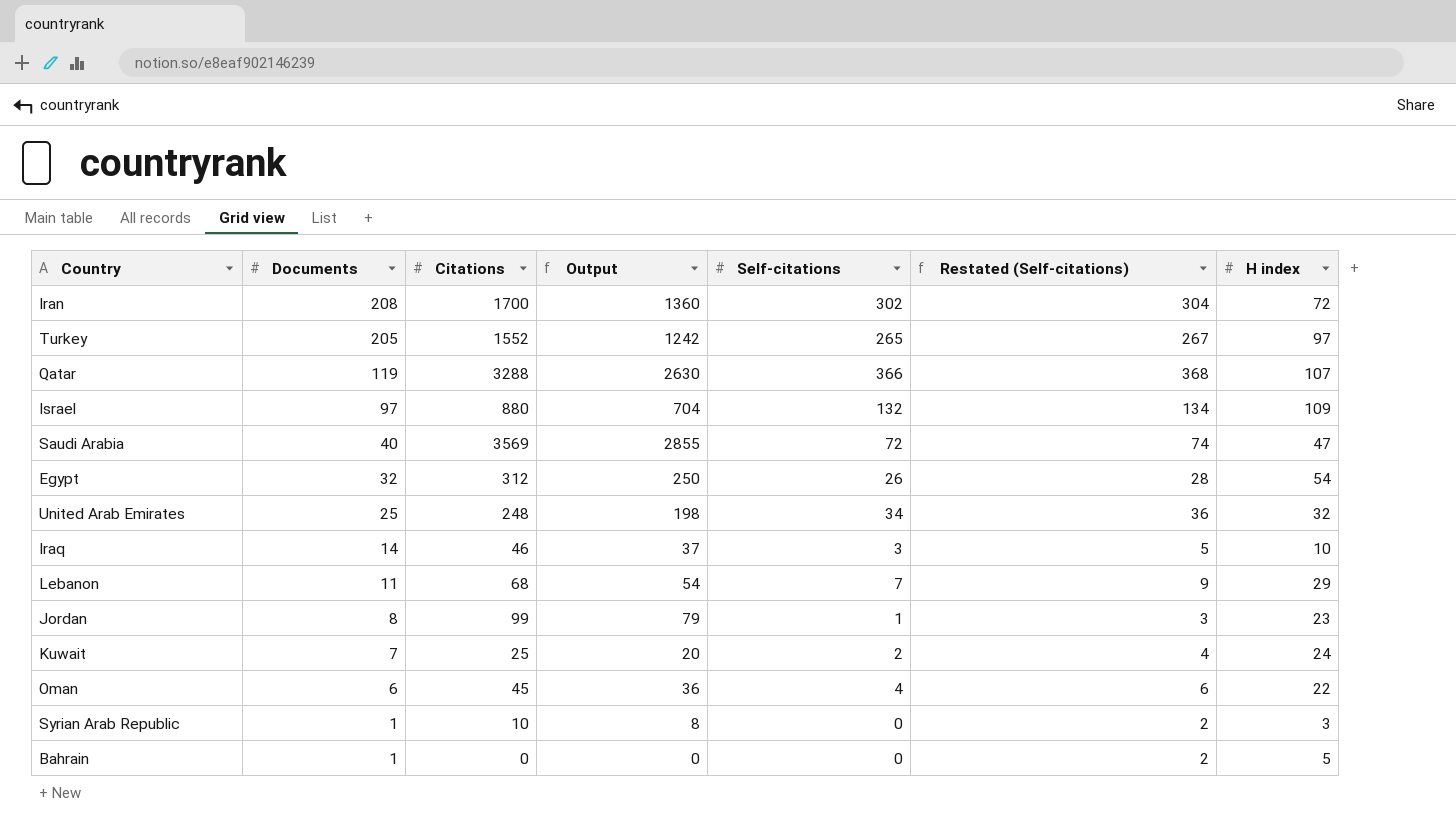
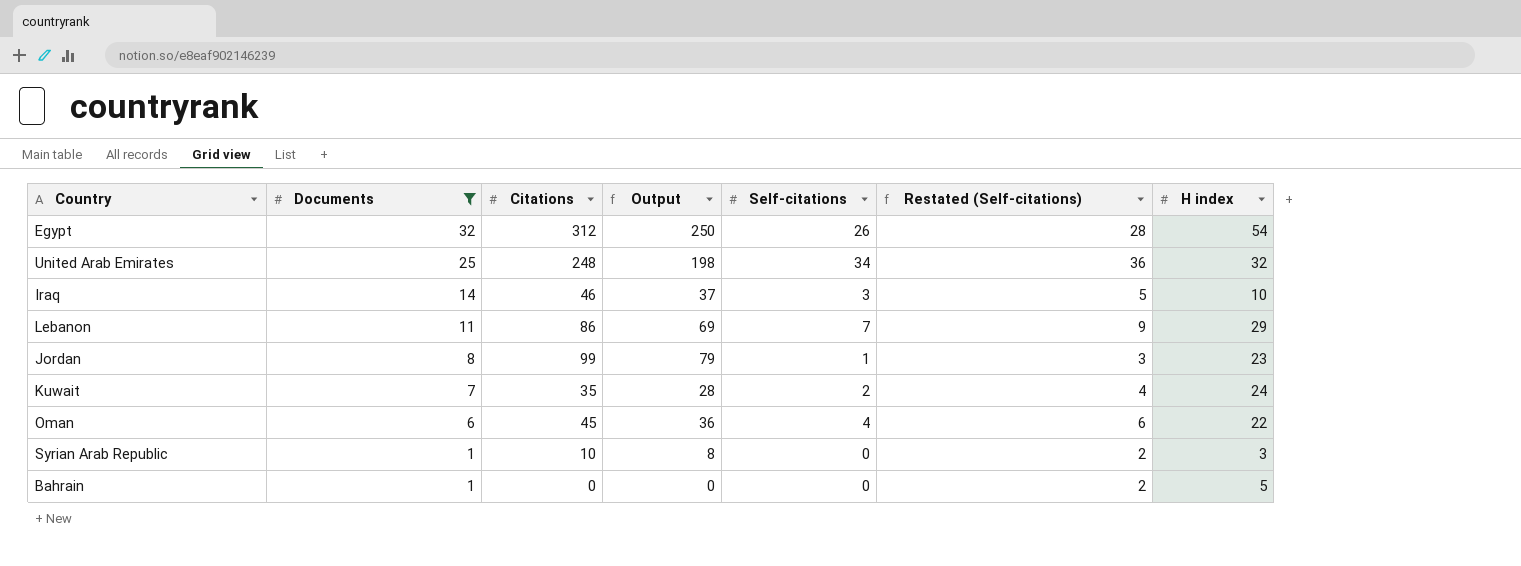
filter: none -> Documents <= 32
Lebanon | Citations: 68 -> 86
Lebanon | Output: 54 -> 69
Kuwait | Citations: 25 -> 35
Kuwait | Output: 20 -> 28

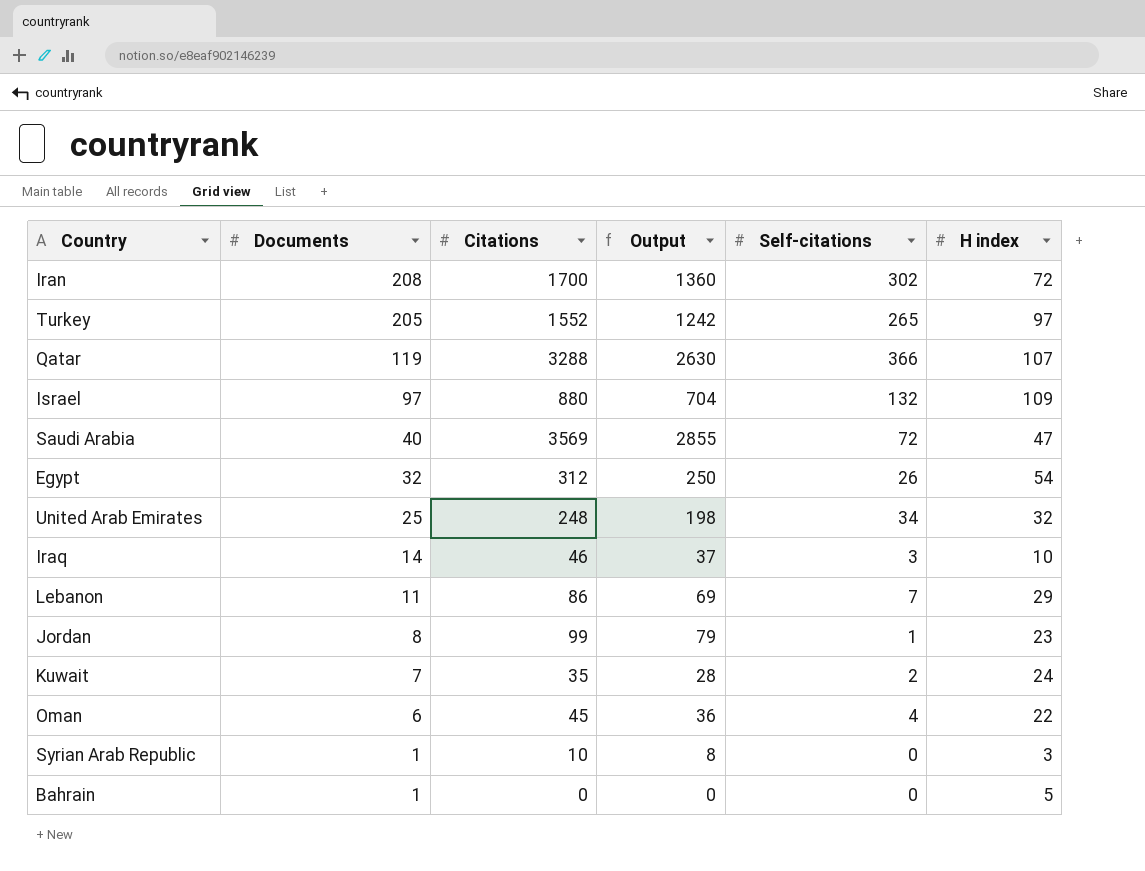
filter: Documents <= 32 -> none
column Restated (Self-citations) | formula: [Self-citations] + 2 -> none

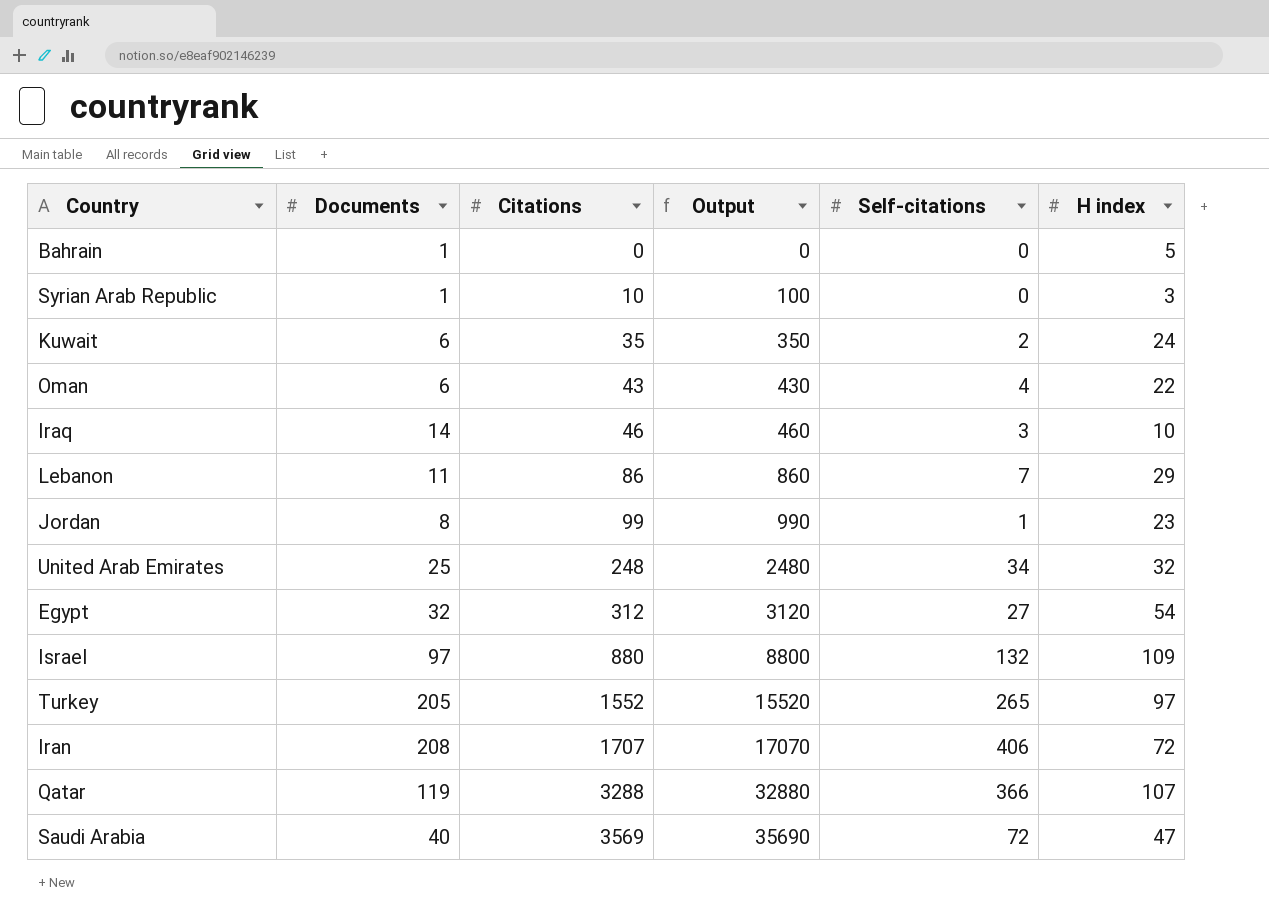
row order: Documents descending -> Citations ascending
column Output | formula: [Citations] * 0.8 -> [Citations] * 10
Kuwait | Documents: 7 -> 6
Oman | Citations: 45 -> 43
Egypt | Self-citations: 26 -> 27
Iran | Citations: 1700 -> 1707
Iran | Self-citations: 302 -> 406

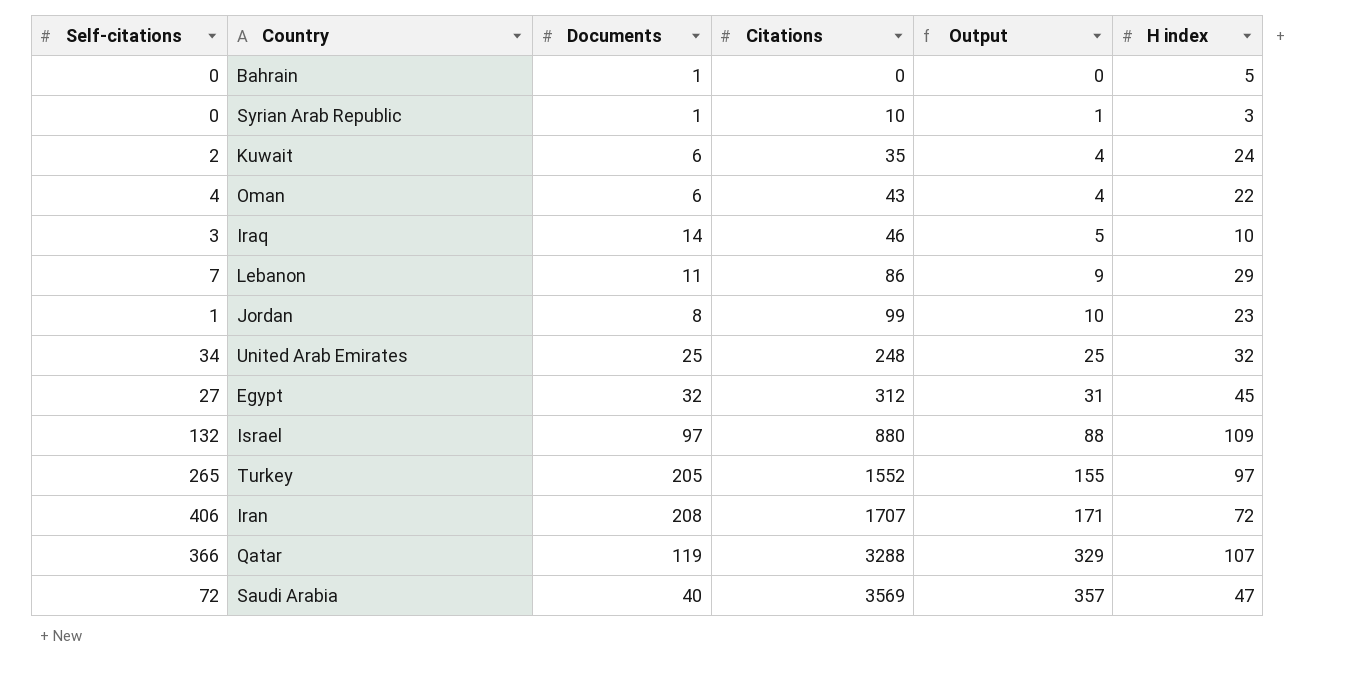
column Self-citations | position: 5 -> 1
column Output | formula: [Citations] * 10 -> [Citations] * 0.1
Egypt | H index: 54 -> 45

